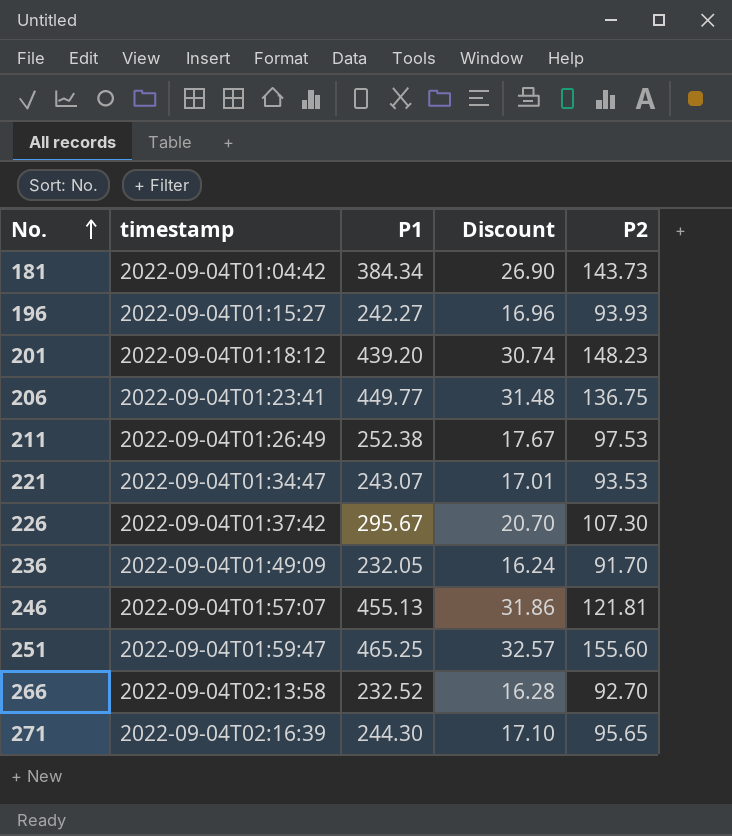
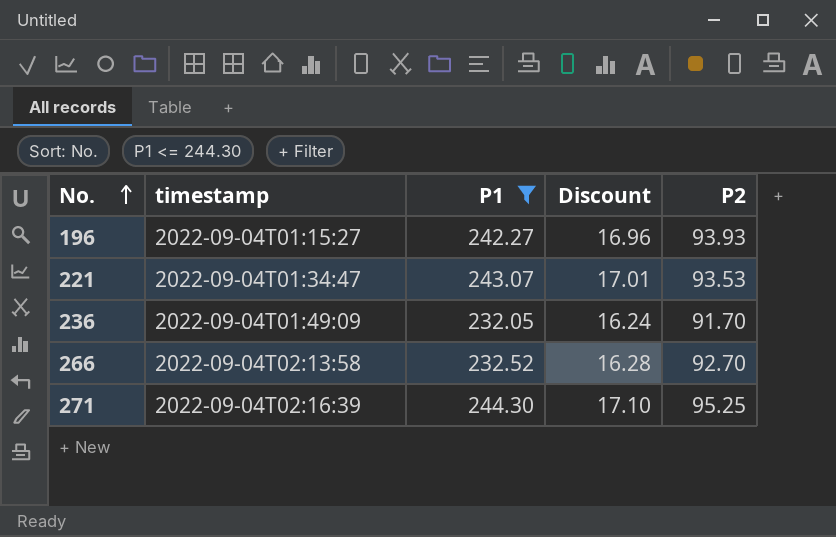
filter: none -> P1 <= 244.30
271 | P2: 95.65 -> 95.25

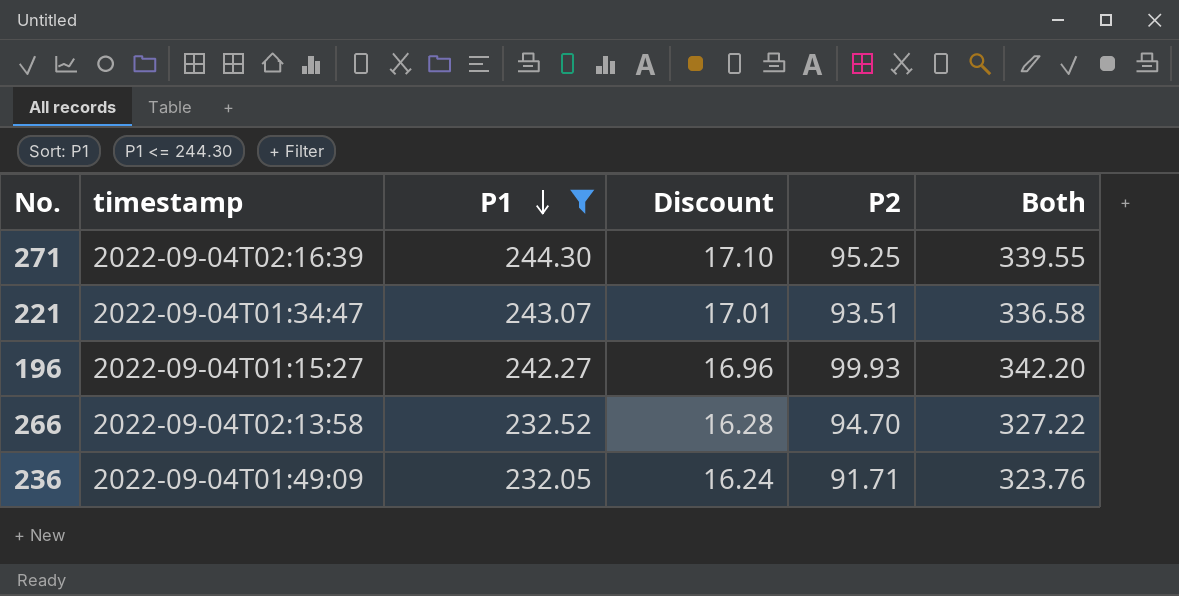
row order: No. ascending -> P1 descending
column Both | formula: none -> [P1] + [P2]
221 | P2: 93.53 -> 93.51
196 | P2: 93.93 -> 99.93
266 | P2: 92.70 -> 94.70
236 | P2: 91.70 -> 91.71

